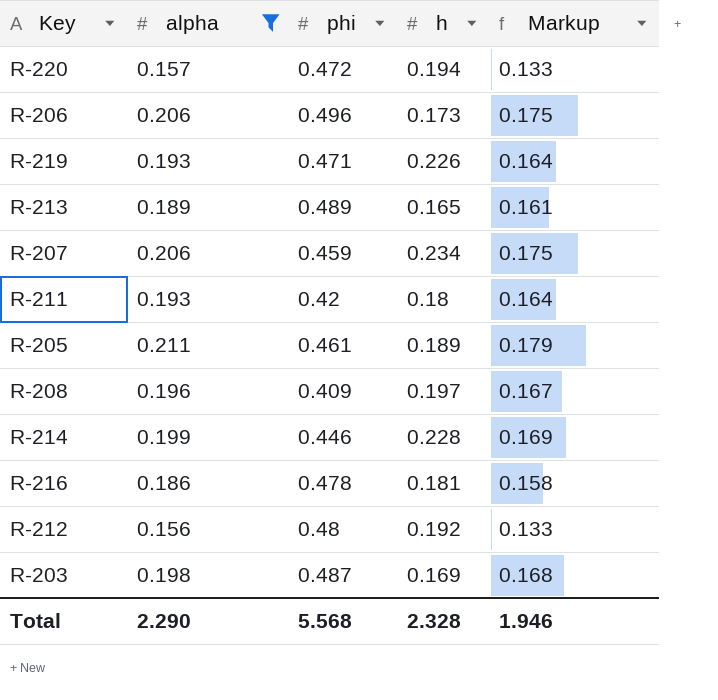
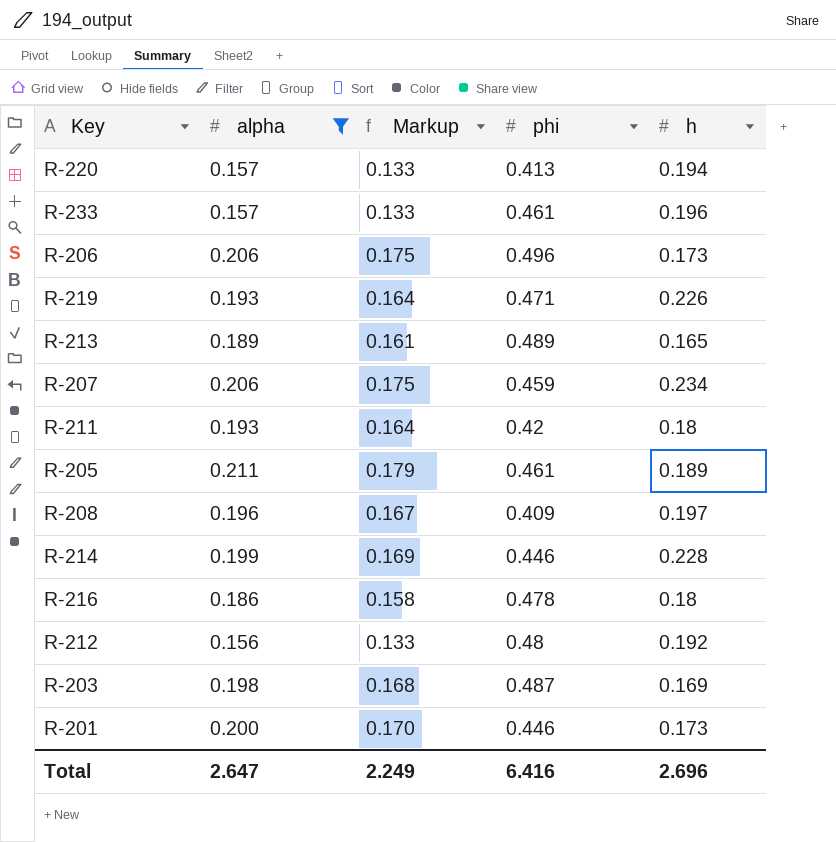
column Markup | position: 5 -> 3
R-220 | phi: 0.472 -> 0.413
row R-233: none -> 0.157 | 0.133 | 0.461 | 0.196
R-216 | h: 0.181 -> 0.18
row R-201: none -> 0.200 | 0.170 | 0.446 | 0.173
Total | alpha: 2.290 -> 2.647
Total | Markup: 1.946 -> 2.249
Total | phi: 5.568 -> 6.416
Total | h: 2.328 -> 2.696

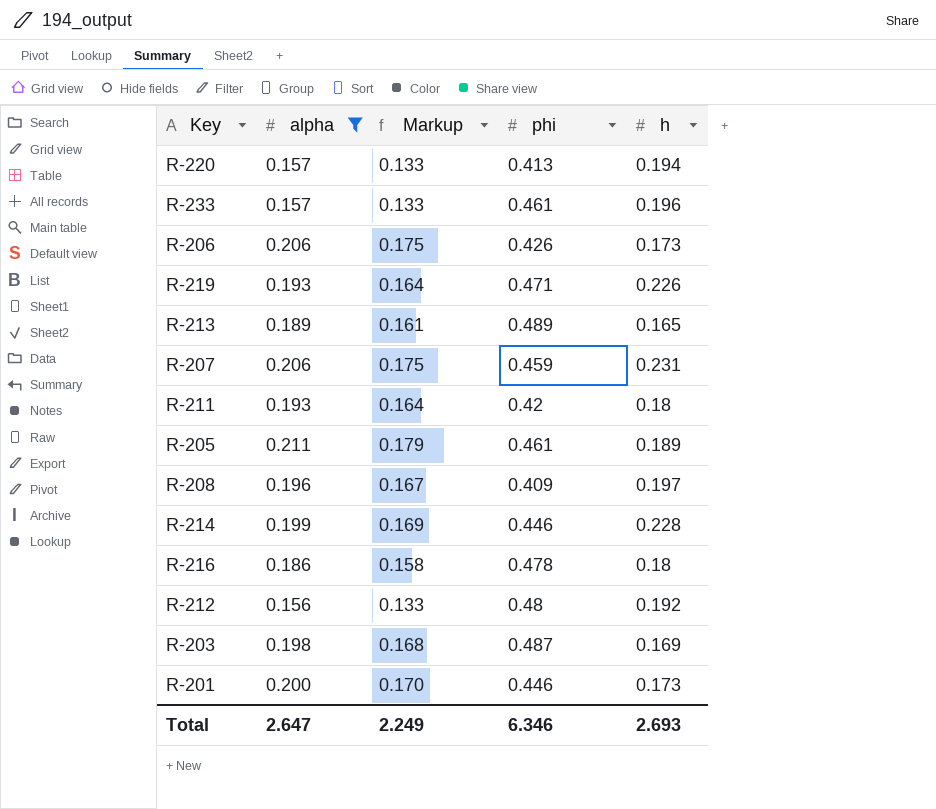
R-206 | phi: 0.496 -> 0.426
R-207 | h: 0.234 -> 0.231
Total | phi: 6.416 -> 6.346
Total | h: 2.696 -> 2.693

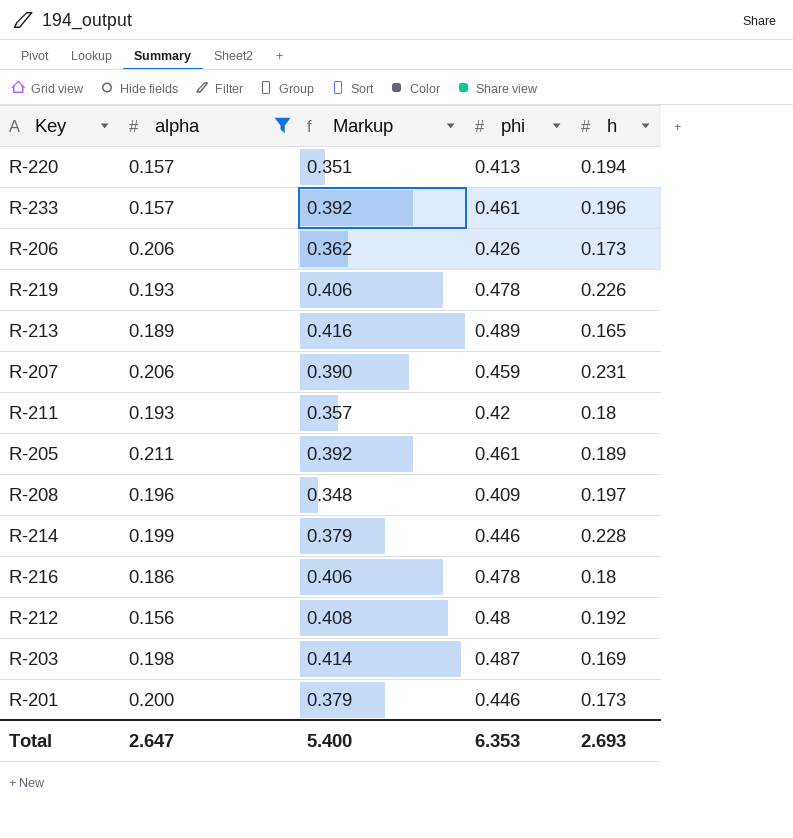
column Markup | formula: [alpha] * 0.85 -> [phi] * 0.85
R-219 | phi: 0.471 -> 0.478
Total | Markup: 2.249 -> 5.400
Total | phi: 6.346 -> 6.353

